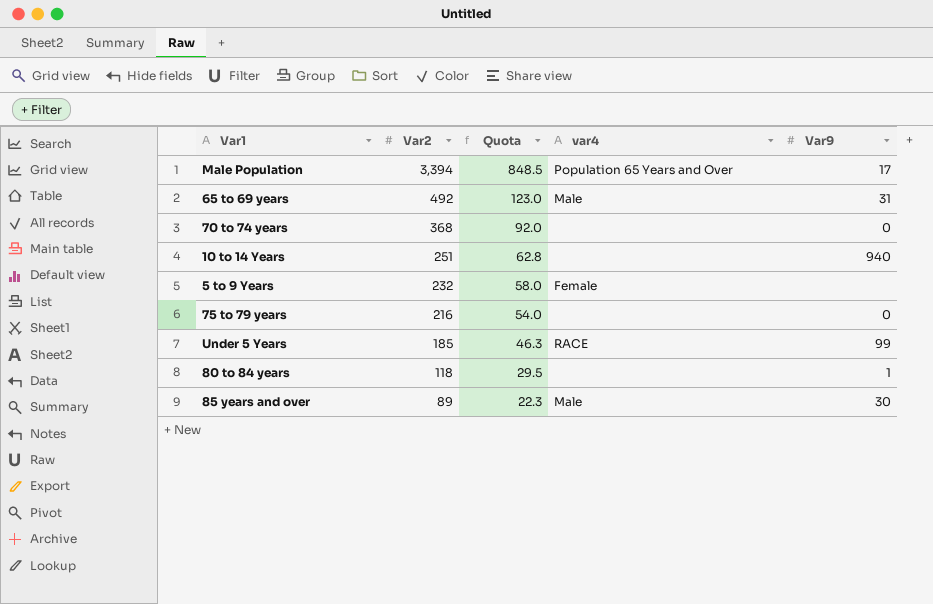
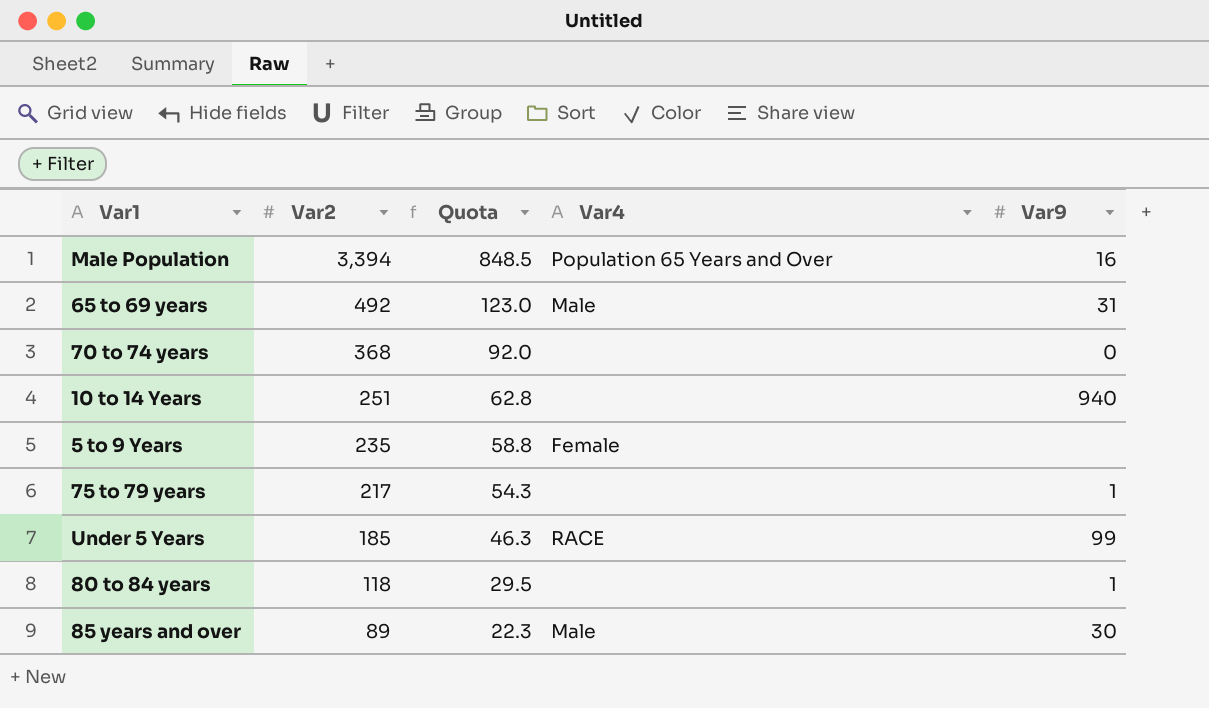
column name: var4 -> Var4
Male Population | Var9: 17 -> 16
5 to 9 Years | Var2: 232 -> 235
5 to 9 Years | Quota: 58.0 -> 58.8
75 to 79 years | Var2: 216 -> 217
75 to 79 years | Quota: 54.0 -> 54.3
75 to 79 years | Var9: 0 -> 1

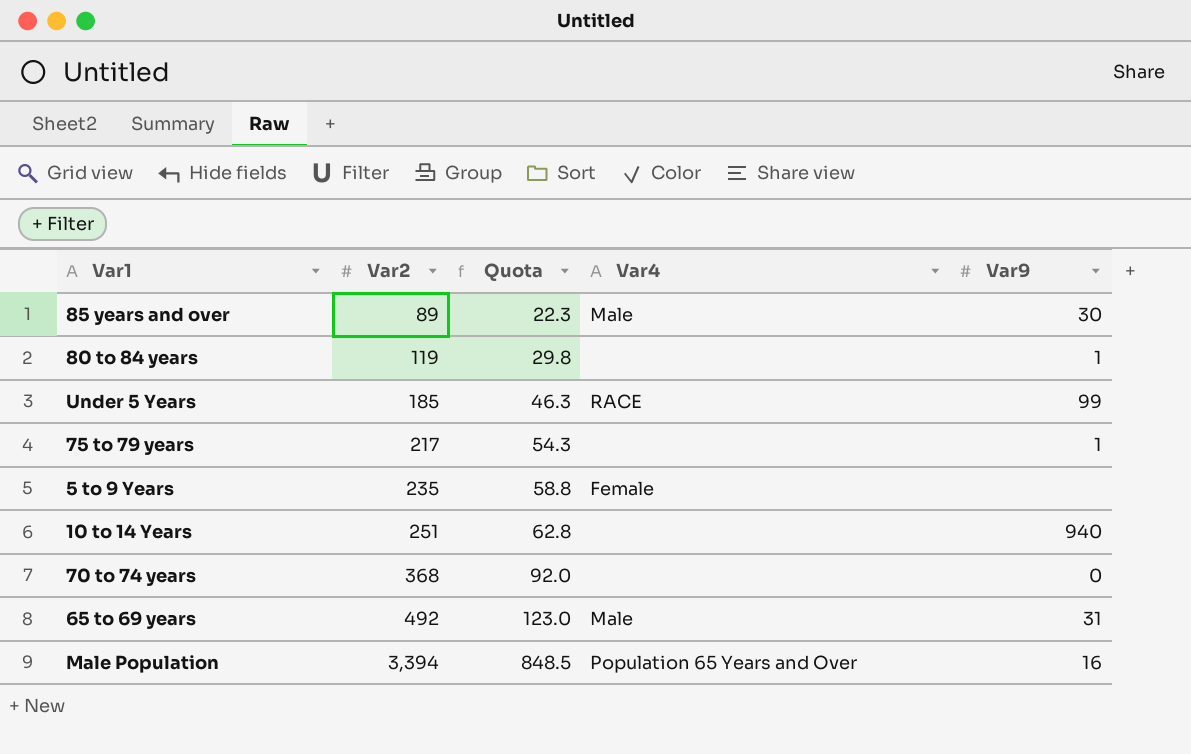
row order: Var2 descending -> Var2 ascending
80 to 84 years | Var2: 118 -> 119
80 to 84 years | Quota: 29.5 -> 29.8

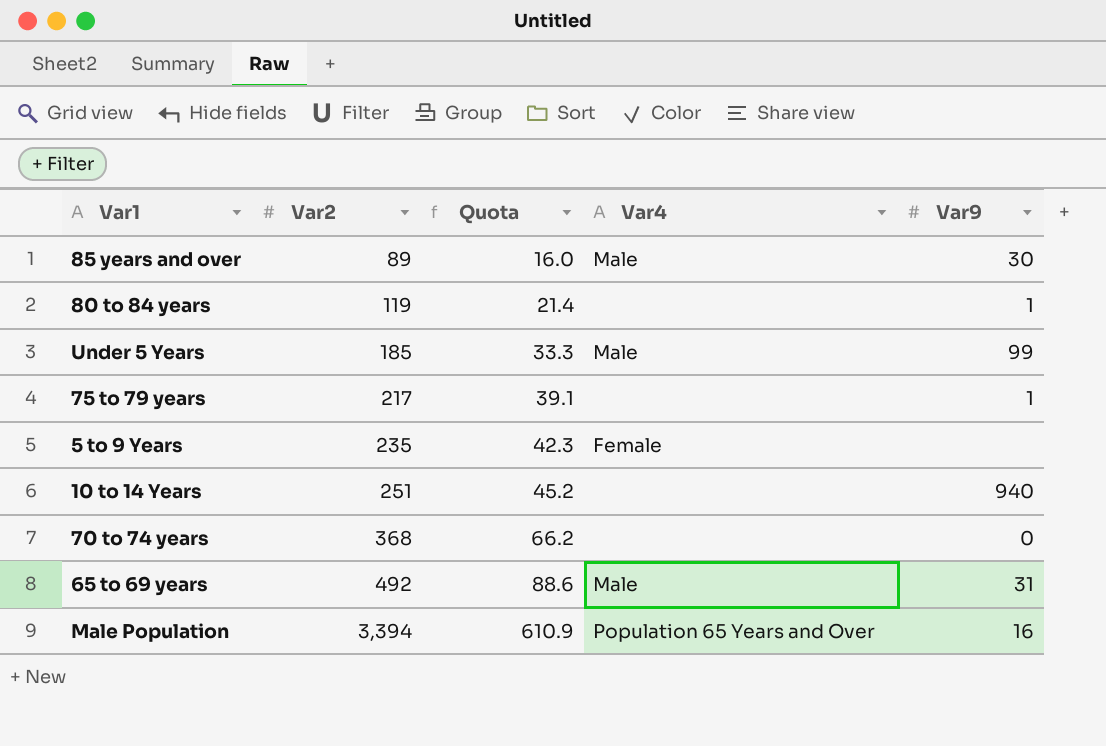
column Quota | formula: [Var2] * 0.25 -> [Var2] * 0.18
Under 5 Years | Var4: RACE -> Male

